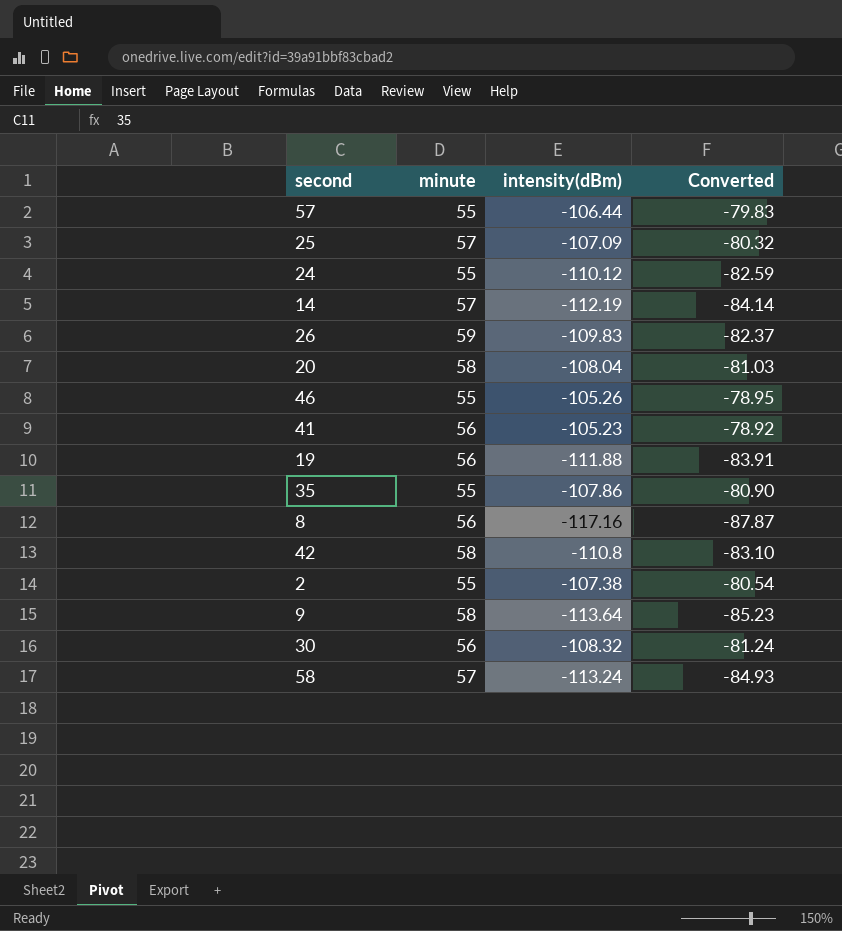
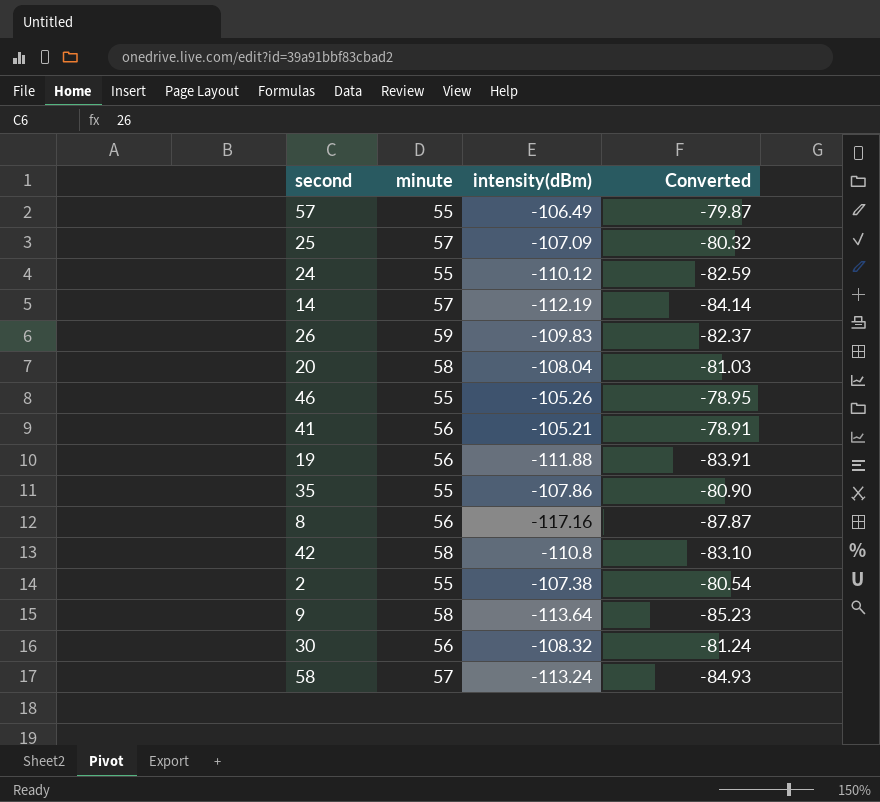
57 | intensity(dBm): -106.44 -> -106.49
57 | Converted: -79.83 -> -79.87
41 | intensity(dBm): -105.23 -> -105.21
41 | Converted: -78.92 -> -78.91

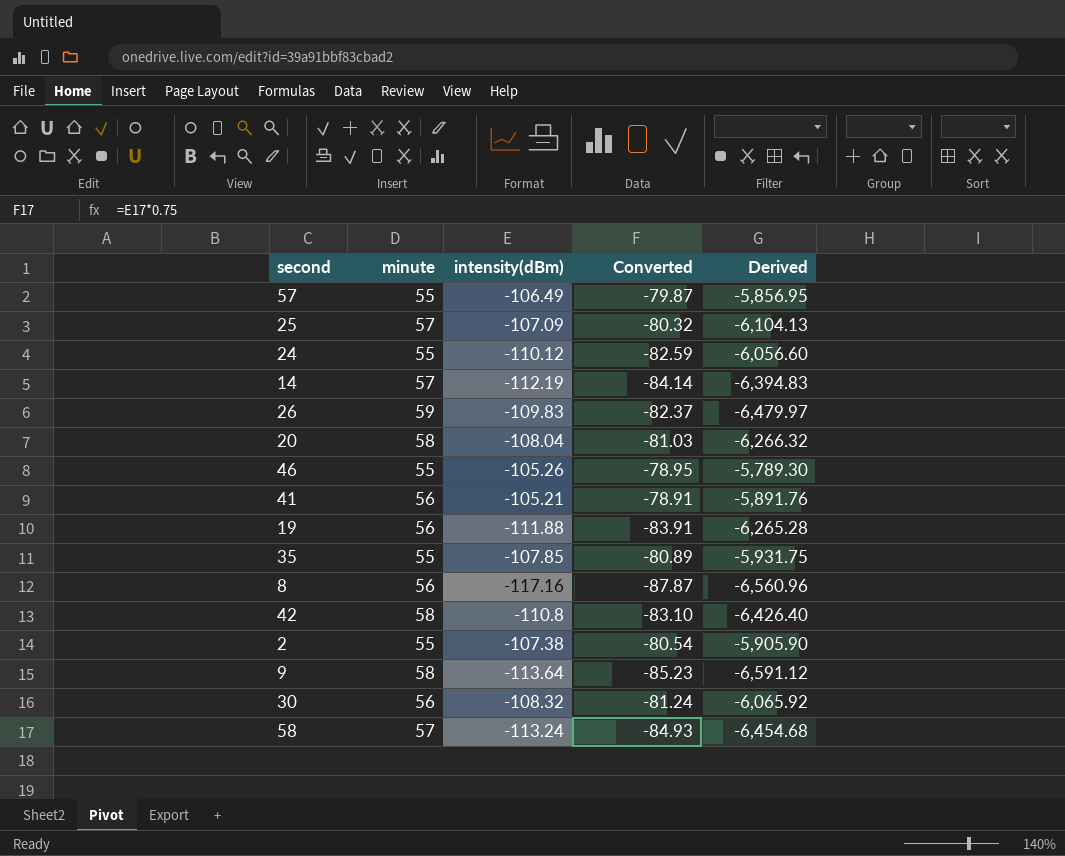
column Derived | formula: none -> [minute] * [intensity(dBm)]
35 | intensity(dBm): -107.86 -> -107.85
35 | Converted: -80.90 -> -80.89

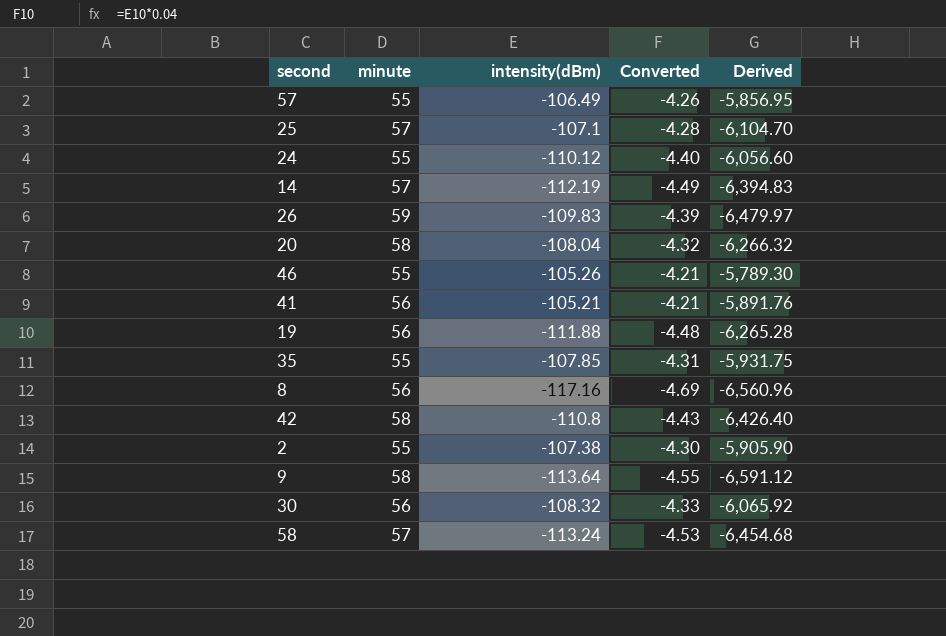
column Converted | formula: [intensity(dBm)] * 0.75 -> [intensity(dBm)] * 0.04
25 | intensity(dBm): -107.09 -> -107.1
25 | Derived: -6,104.13 -> -6,104.70

